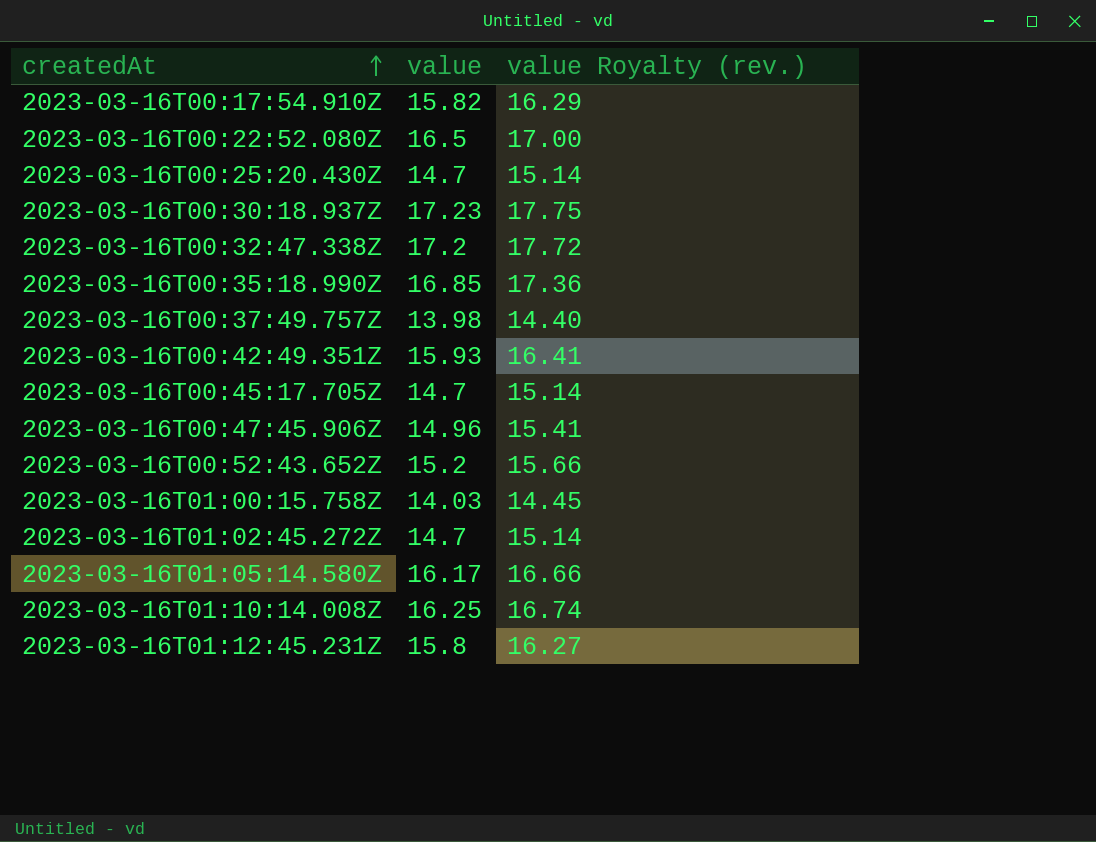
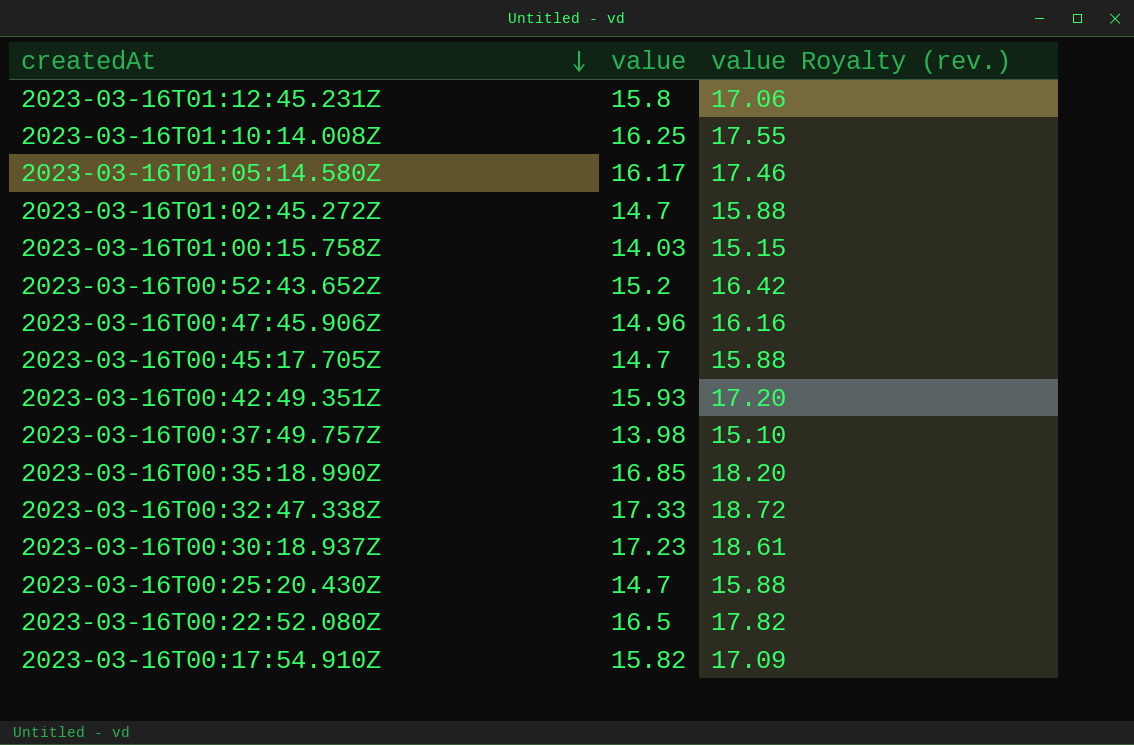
row order: createdAt ascending -> createdAt descending
column value Royalty (rev.) | formula: [value] * 1.03 -> [value] * 1.08
2023-03-16T00:32:47.338Z | value: 17.2 -> 17.33

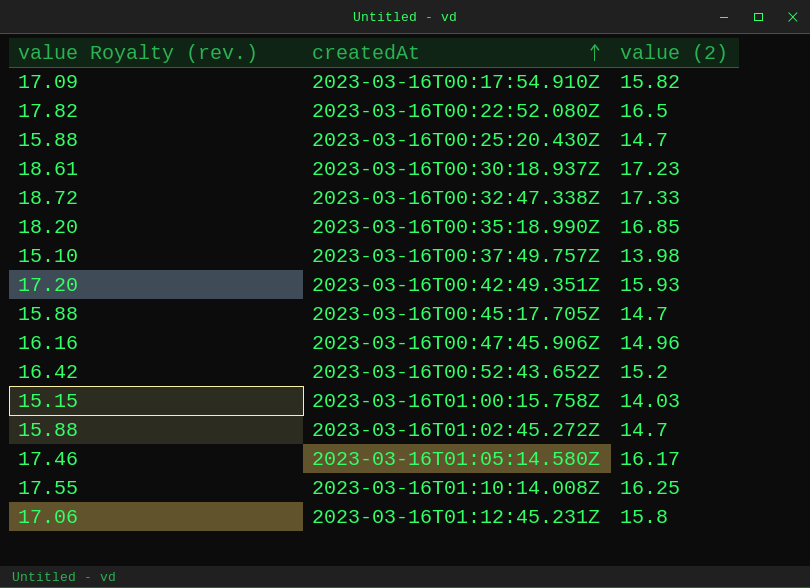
row order: createdAt descending -> createdAt ascending
column value Royalty (rev.) | position: 3 -> 1
column name: value -> value (2)

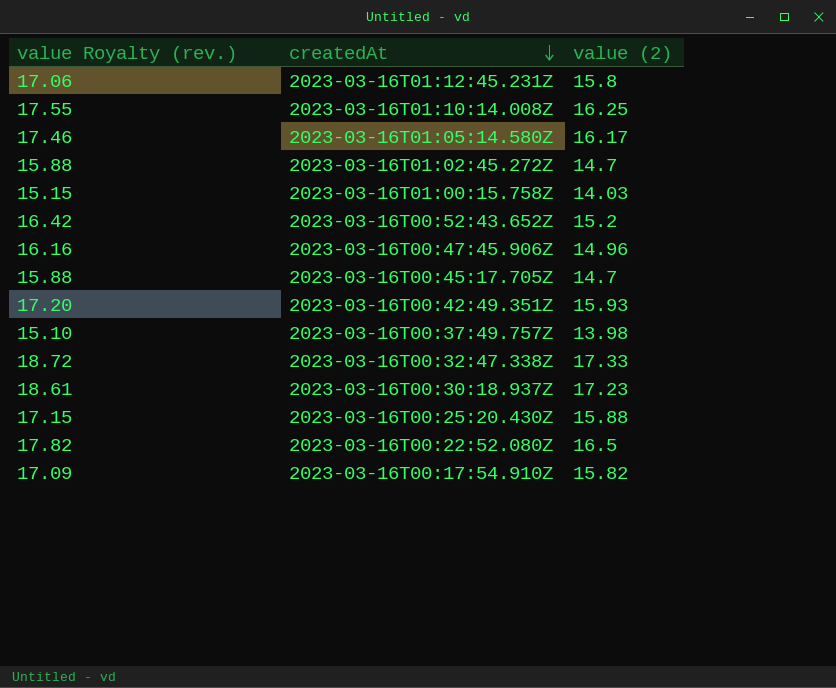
row order: createdAt ascending -> createdAt descending
row 2023-03-16T00:35:18.990Z: 18.20 | 16.85 -> none
2023-03-16T00:25:20.430Z | value Royalty (rev.): 15.88 -> 17.15
2023-03-16T00:25:20.430Z | value (2): 14.7 -> 15.88

